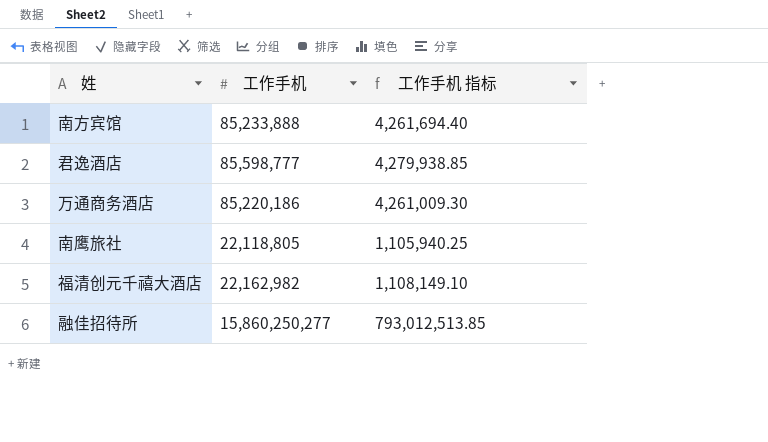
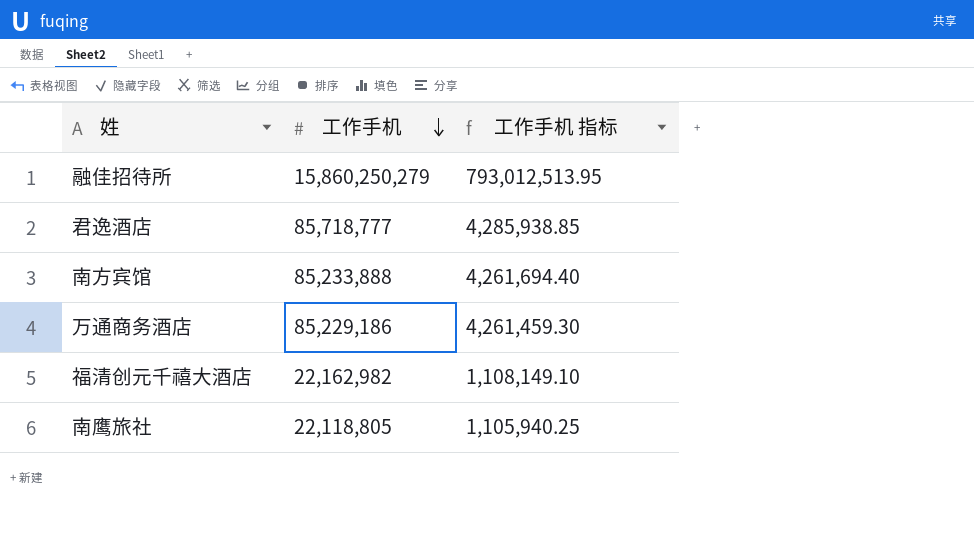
row order: none -> 工作手机 descending
融佳招待所 | 工作手机: 15,860,250,277 -> 15,860,250,279
融佳招待所 | 工作手机 指标: 793,012,513.85 -> 793,012,513.95
君逸酒店 | 工作手机: 85,598,777 -> 85,718,777
君逸酒店 | 工作手机 指标: 4,279,938.85 -> 4,285,938.85
万通商务酒店 | 工作手机: 85,220,186 -> 85,229,186
万通商务酒店 | 工作手机 指标: 4,261,009.30 -> 4,261,459.30

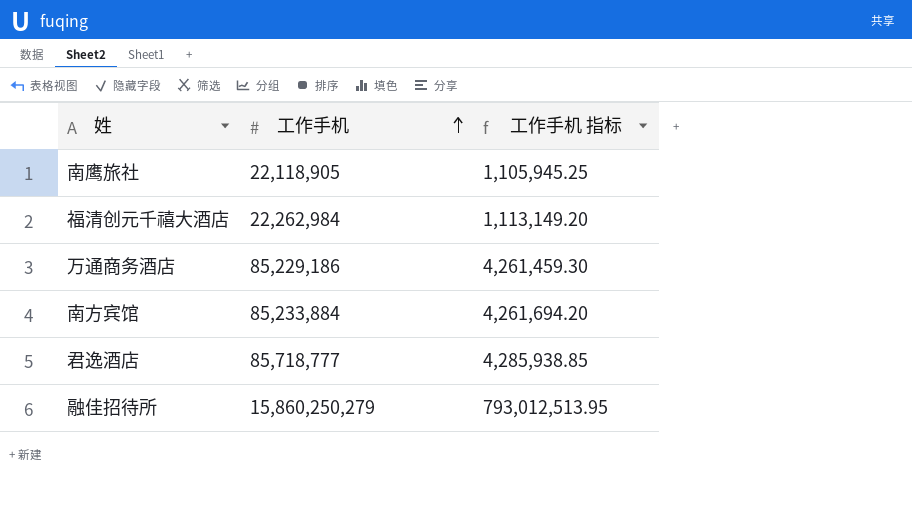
row order: 工作手机 descending -> 工作手机 ascending
南鹰旅社 | 工作手机: 22,118,805 -> 22,118,905
南鹰旅社 | 工作手机 指标: 1,105,940.25 -> 1,105,945.25
福清创元千禧大酒店 | 工作手机: 22,162,982 -> 22,262,984
福清创元千禧大酒店 | 工作手机 指标: 1,108,149.10 -> 1,113,149.20
南方宾馆 | 工作手机: 85,233,888 -> 85,233,884
南方宾馆 | 工作手机 指标: 4,261,694.40 -> 4,261,694.20

